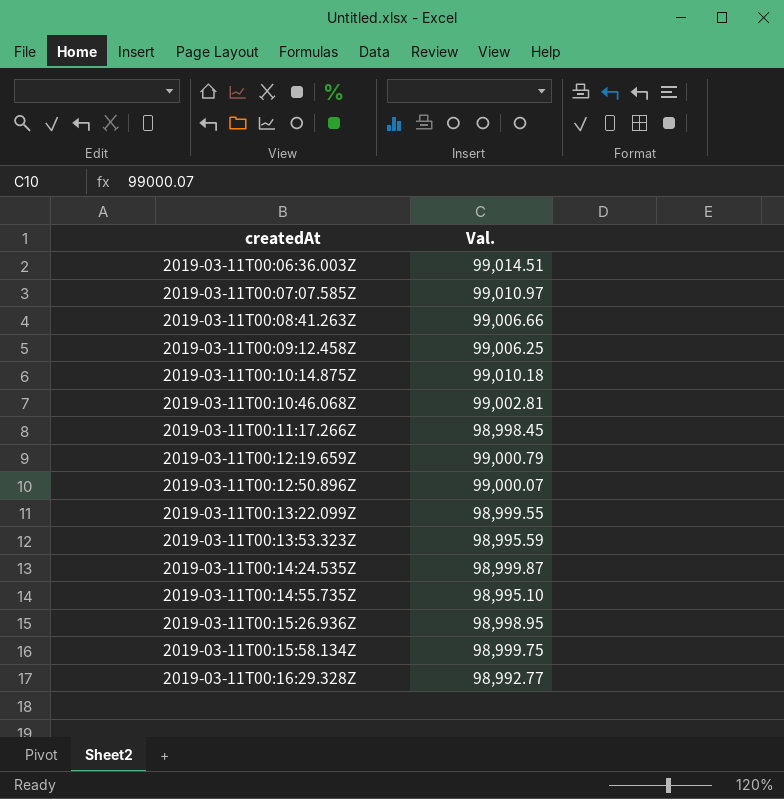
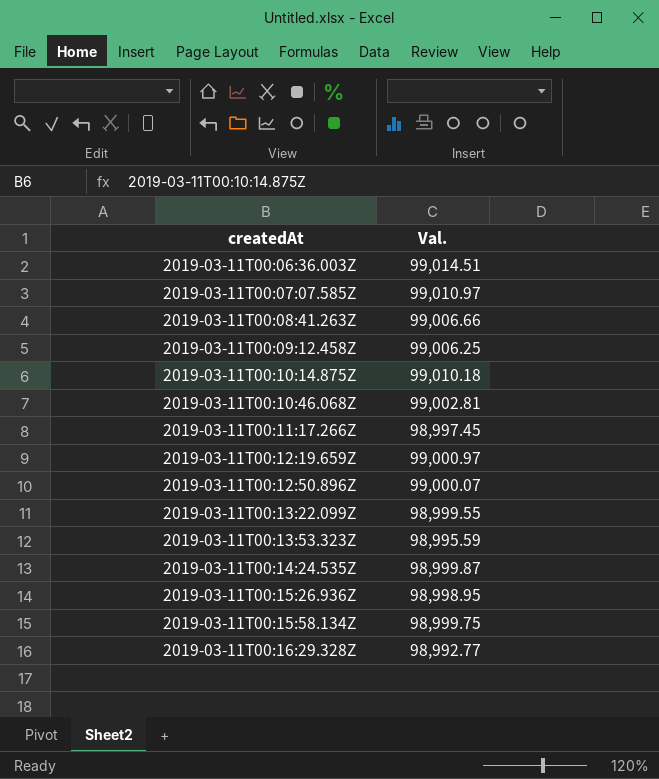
row 2019-03-11T00:14:55.735Z: 98,995.10 -> none
2019-03-11T00:11:17.266Z | Val.: 98,998.45 -> 98,997.45
2019-03-11T00:12:19.659Z | Val.: 99,000.79 -> 99,000.97

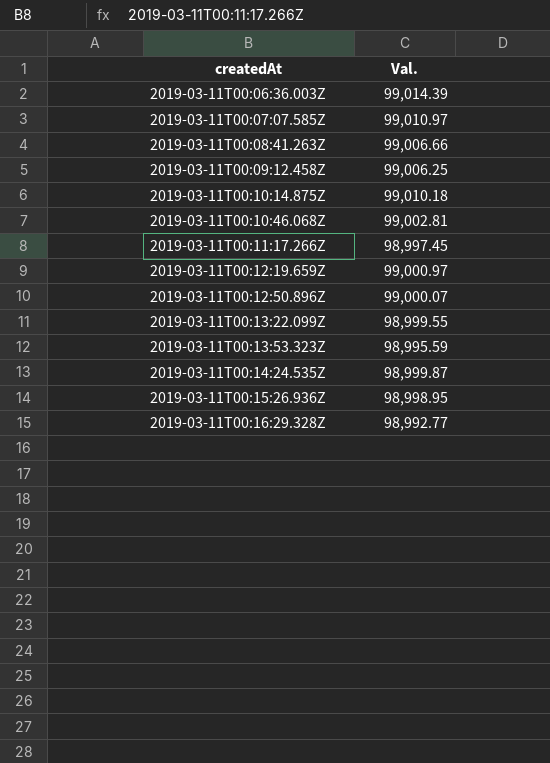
row 2019-03-11T00:15:58.134Z: 98,999.75 -> none
2019-03-11T00:06:36.003Z | Val.: 99,014.51 -> 99,014.39

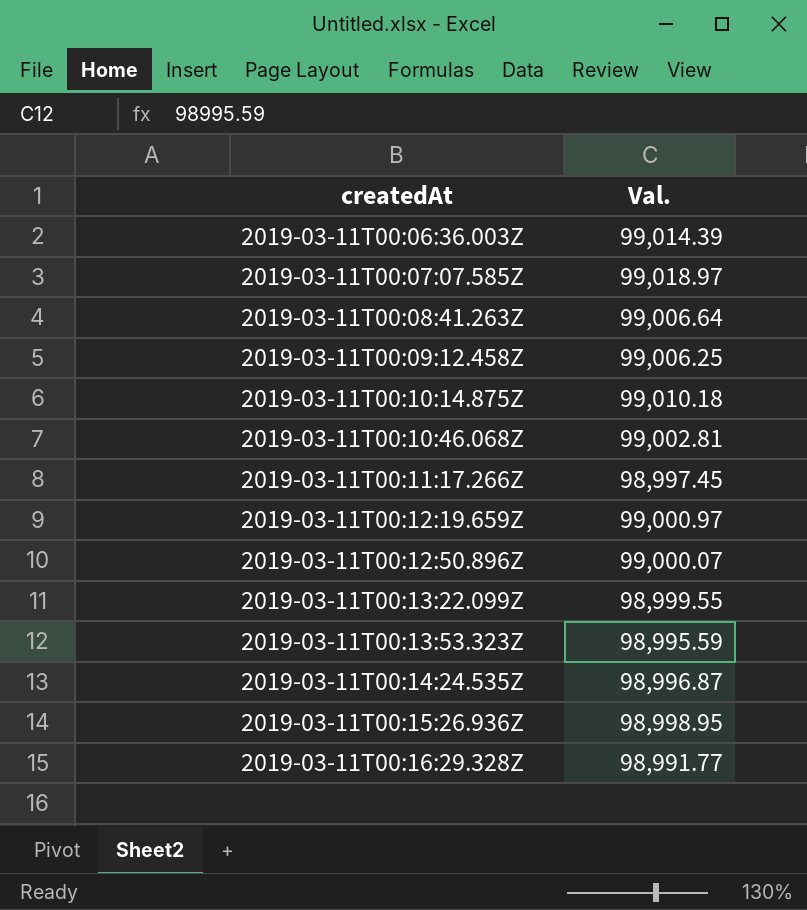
2019-03-11T00:07:07.585Z | Val.: 99,010.97 -> 99,018.97
2019-03-11T00:08:41.263Z | Val.: 99,006.66 -> 99,006.64
2019-03-11T00:14:24.535Z | Val.: 98,999.87 -> 98,996.87
2019-03-11T00:16:29.328Z | Val.: 98,992.77 -> 98,991.77

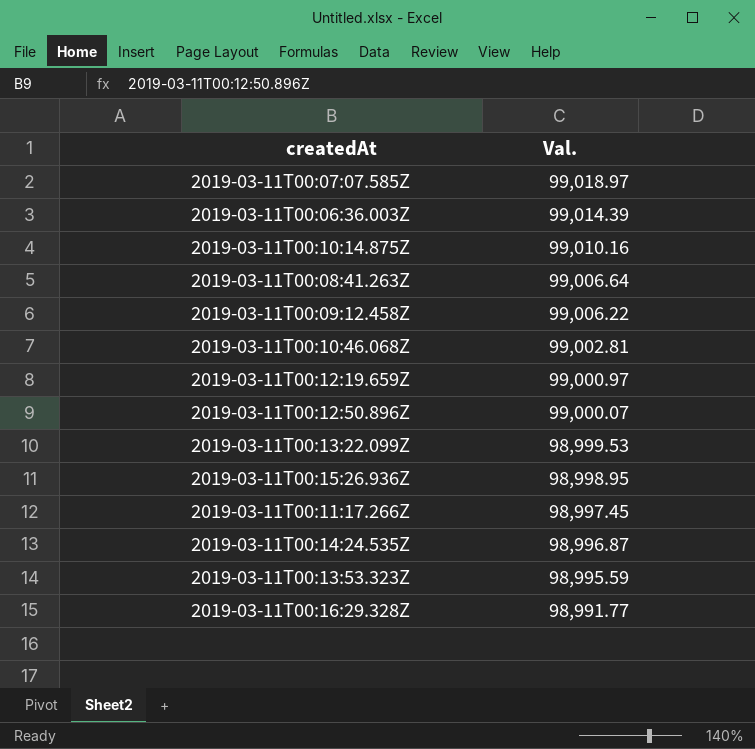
row order: createdAt ascending -> Val. descending
2019-03-11T00:10:14.875Z | Val.: 99,010.18 -> 99,010.16
2019-03-11T00:09:12.458Z | Val.: 99,006.25 -> 99,006.22
2019-03-11T00:13:22.099Z | Val.: 98,999.55 -> 98,999.53

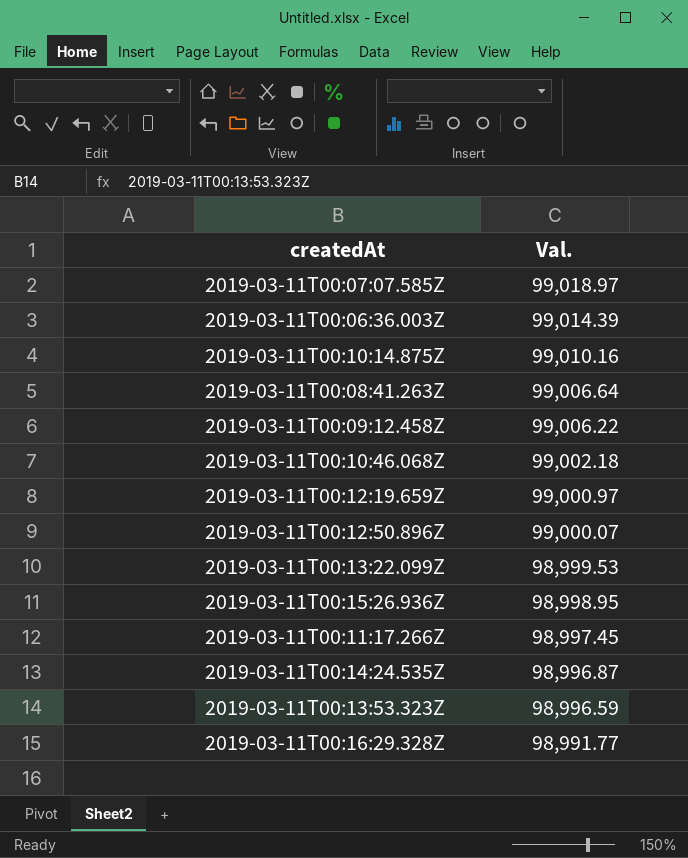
2019-03-11T00:10:46.068Z | Val.: 99,002.81 -> 99,002.18
2019-03-11T00:13:53.323Z | Val.: 98,995.59 -> 98,996.59

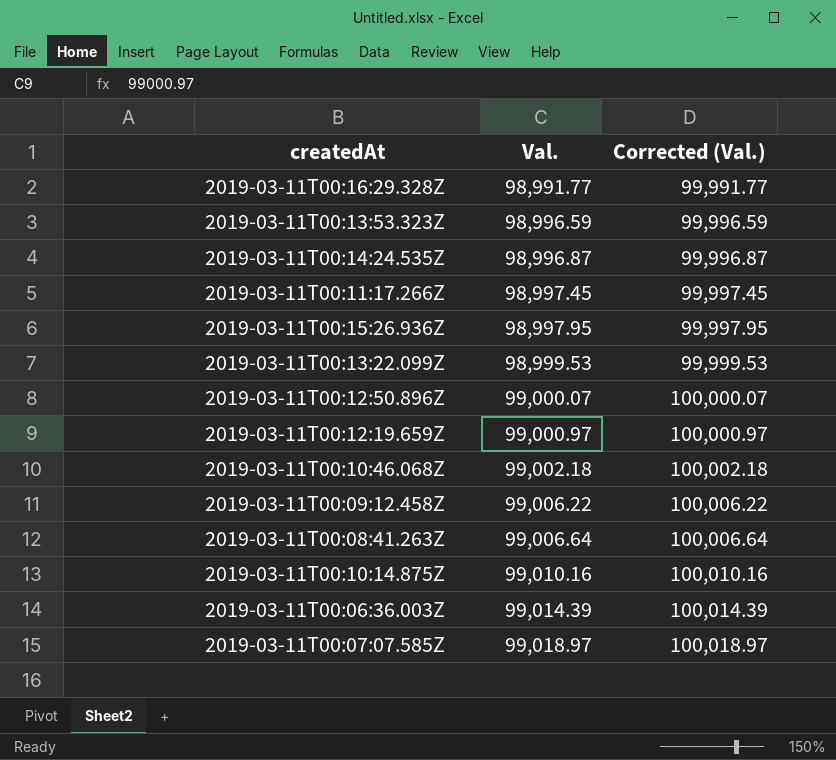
row order: Val. descending -> Val. ascending
column Corrected (Val.) | formula: none -> [Val.] + 1000
2019-03-11T00:15:26.936Z | Val.: 98,998.95 -> 98,997.95

